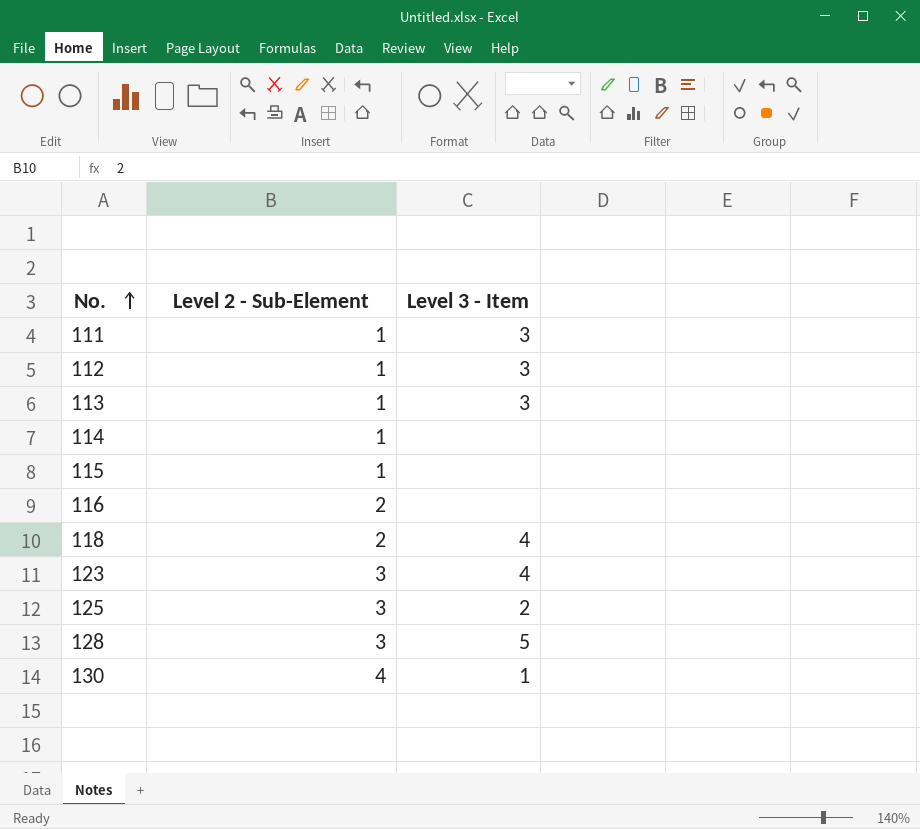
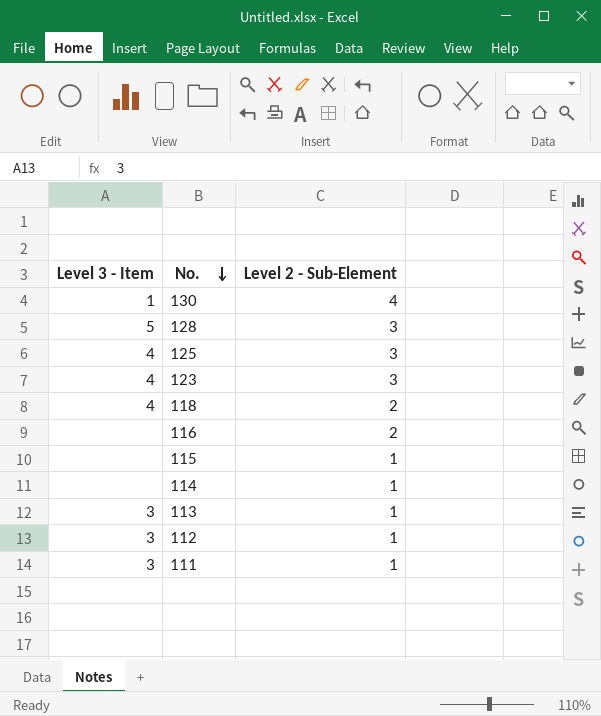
row order: No. ascending -> No. descending
column Level 3 - Item | position: 3 -> 1
125 | Level 3 - Item: 2 -> 4

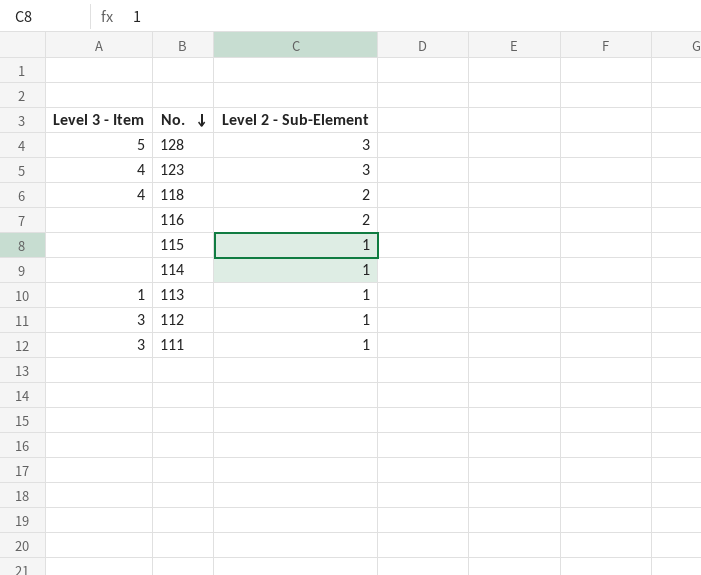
row 130: 1 | 4 -> none
row 125: 4 | 3 -> none
113 | Level 3 - Item: 3 -> 1

